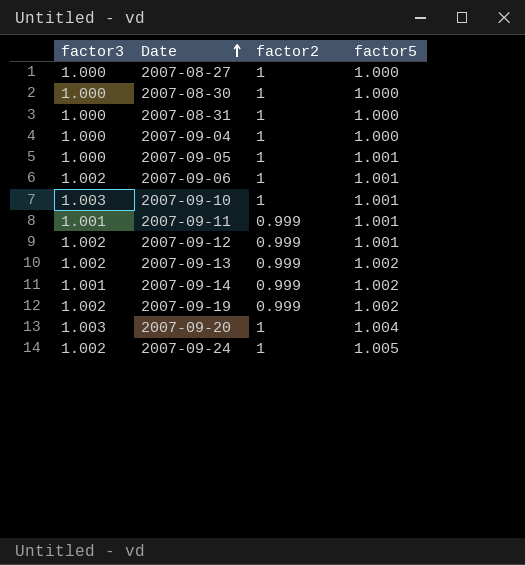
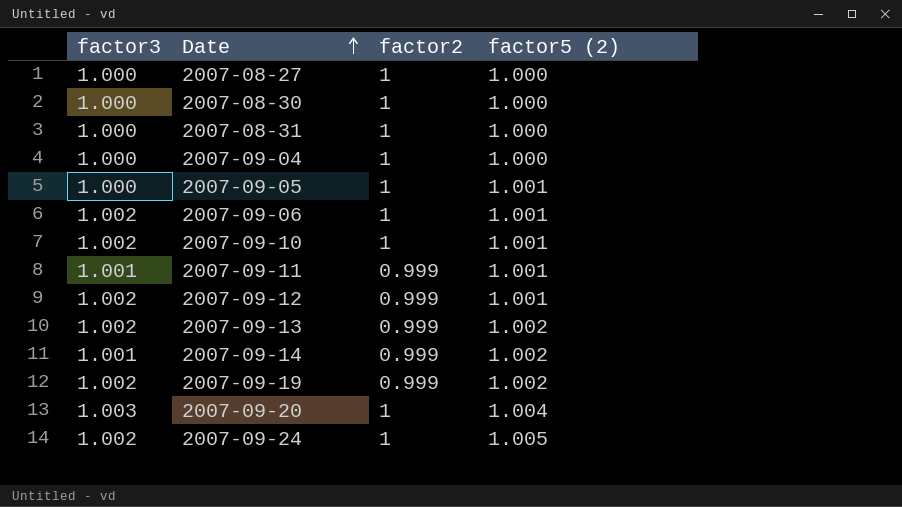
column name: factor5 -> factor5 (2)
2007-09-10 | factor3: 1.003 -> 1.002

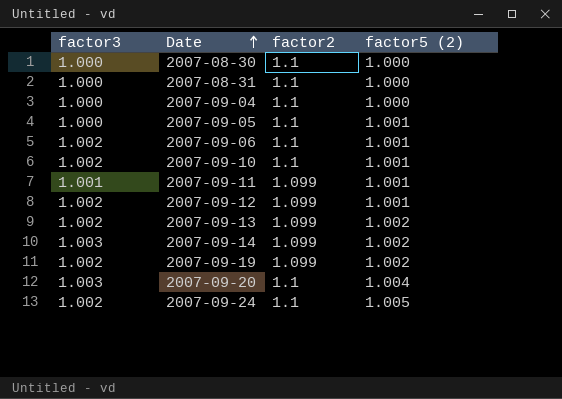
row 2007-08-27: 1.000 | 1 | 1.000 -> none
2007-08-30 | factor2: 1 -> 1.1
2007-08-31 | factor2: 1 -> 1.1
2007-09-04 | factor2: 1 -> 1.1
2007-09-05 | factor2: 1 -> 1.1
2007-09-06 | factor2: 1 -> 1.1
2007-09-10 | factor2: 1 -> 1.1
2007-09-11 | factor2: 0.999 -> 1.099
2007-09-12 | factor2: 0.999 -> 1.099
2007-09-13 | factor2: 0.999 -> 1.099
2007-09-14 | factor3: 1.001 -> 1.003
2007-09-14 | factor2: 0.999 -> 1.099
2007-09-19 | factor2: 0.999 -> 1.099
2007-09-20 | factor2: 1 -> 1.1
2007-09-24 | factor2: 1 -> 1.1

